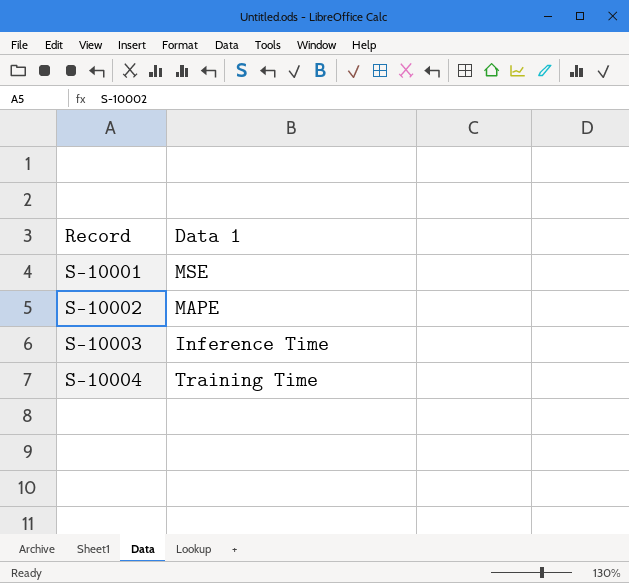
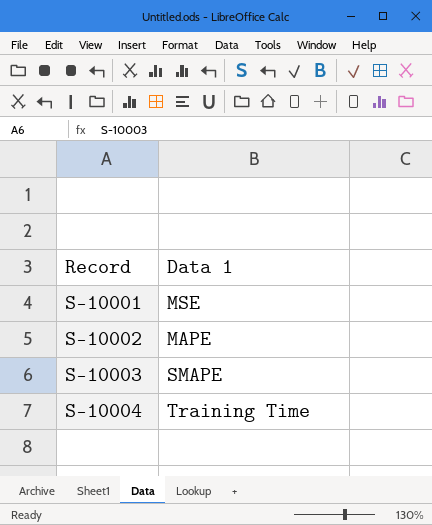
S-10003 | Data 1: Inference Time -> SMAPE

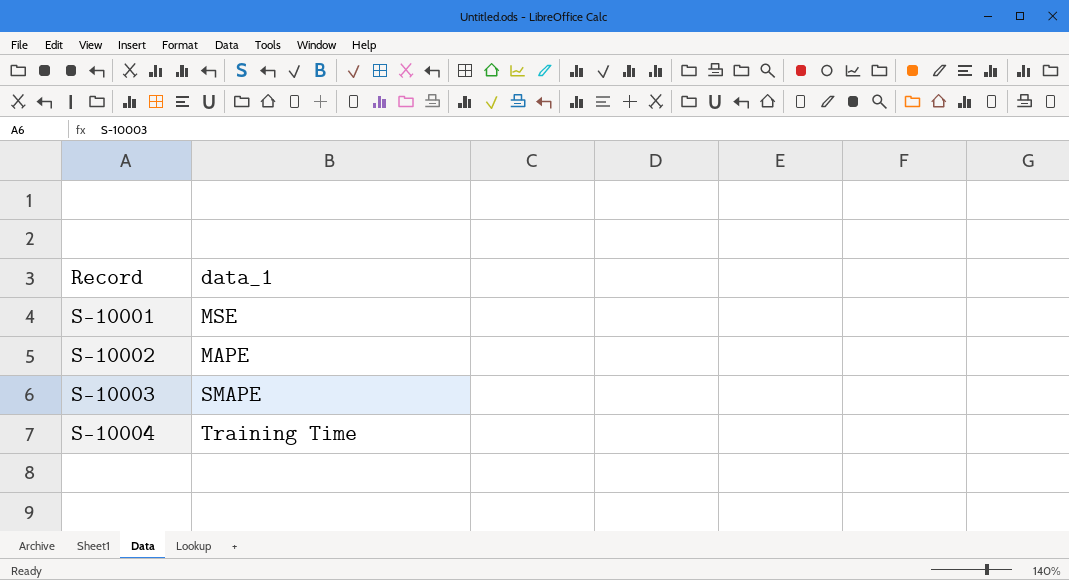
column name: Data 1 -> data_1

